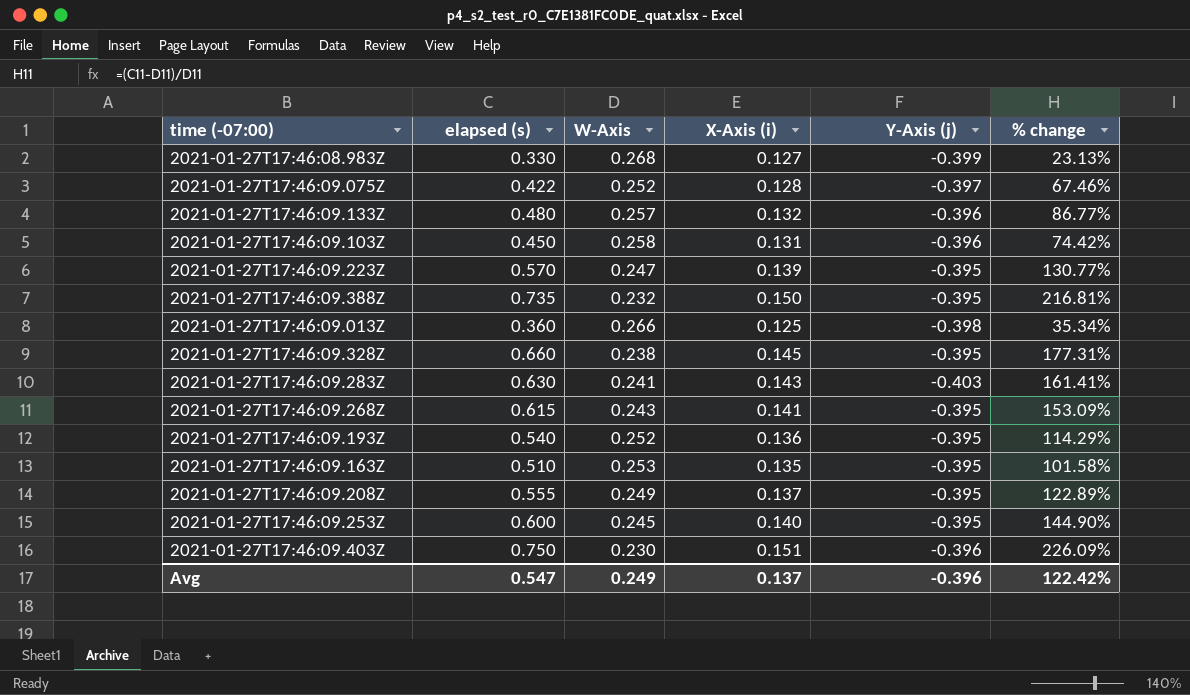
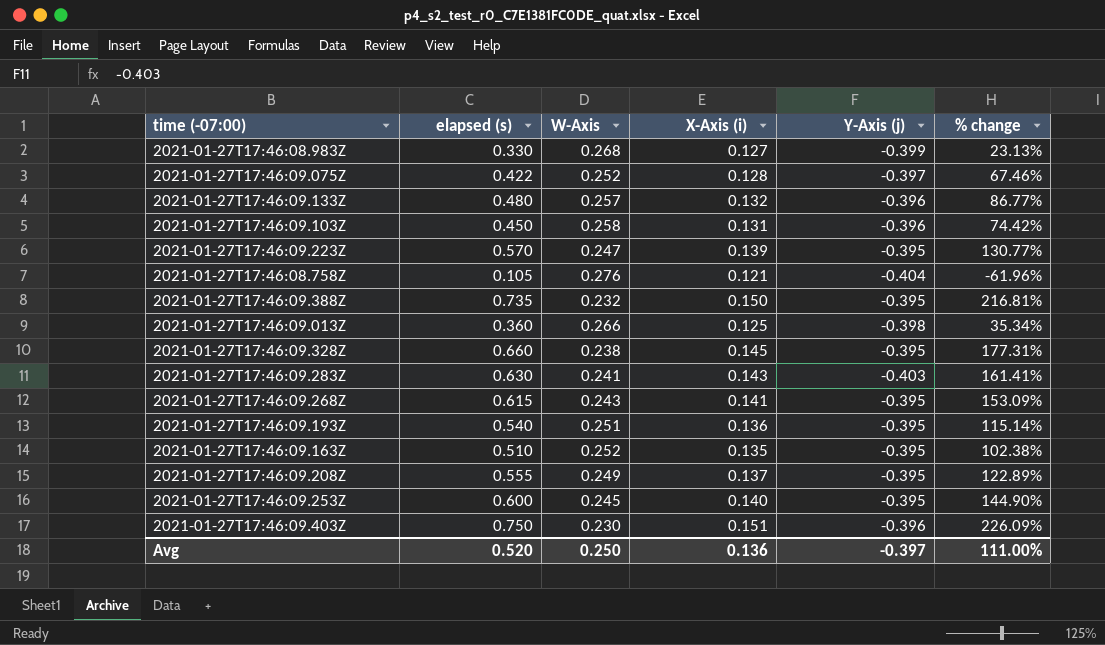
row 2021-01-27T17:46:08.758Z: none -> 0.105 | 0.276 | 0.121 | -0.404 | -61.96%
2021-01-27T17:46:09.193Z | W-Axis: 0.252 -> 0.251
2021-01-27T17:46:09.193Z | % change: 114.29% -> 115.14%
2021-01-27T17:46:09.163Z | W-Axis: 0.253 -> 0.252
2021-01-27T17:46:09.163Z | % change: 101.58% -> 102.38%
Avg | elapsed (s): 0.547 -> 0.520
Avg | W-Axis: 0.249 -> 0.250
Avg | X-Axis (i): 0.137 -> 0.136
Avg | Y-Axis (j): -0.396 -> -0.397
Avg | % change: 122.42% -> 111.00%

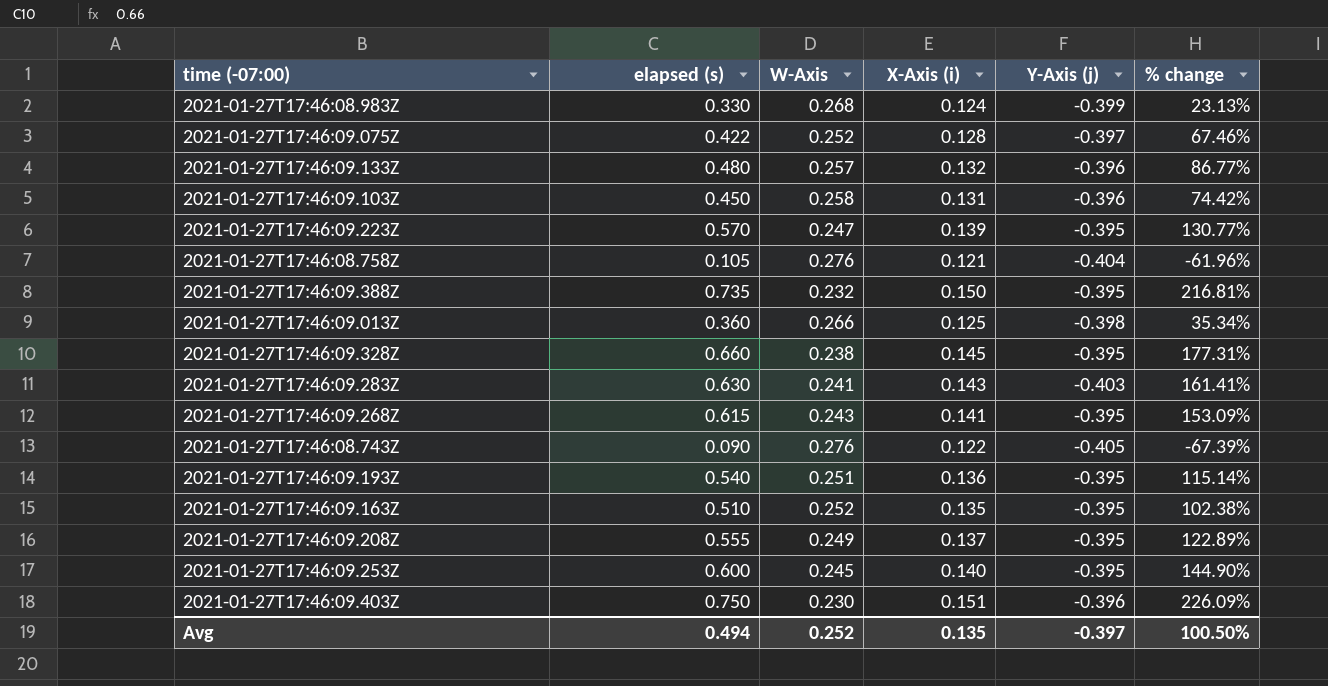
2021-01-27T17:46:08.983Z | X-Axis (i): 0.127 -> 0.124
row 2021-01-27T17:46:08.743Z: none -> 0.090 | 0.276 | 0.122 | -0.405 | -67.39%
Avg | elapsed (s): 0.520 -> 0.494
Avg | W-Axis: 0.250 -> 0.252
Avg | X-Axis (i): 0.136 -> 0.135
Avg | % change: 111.00% -> 100.50%

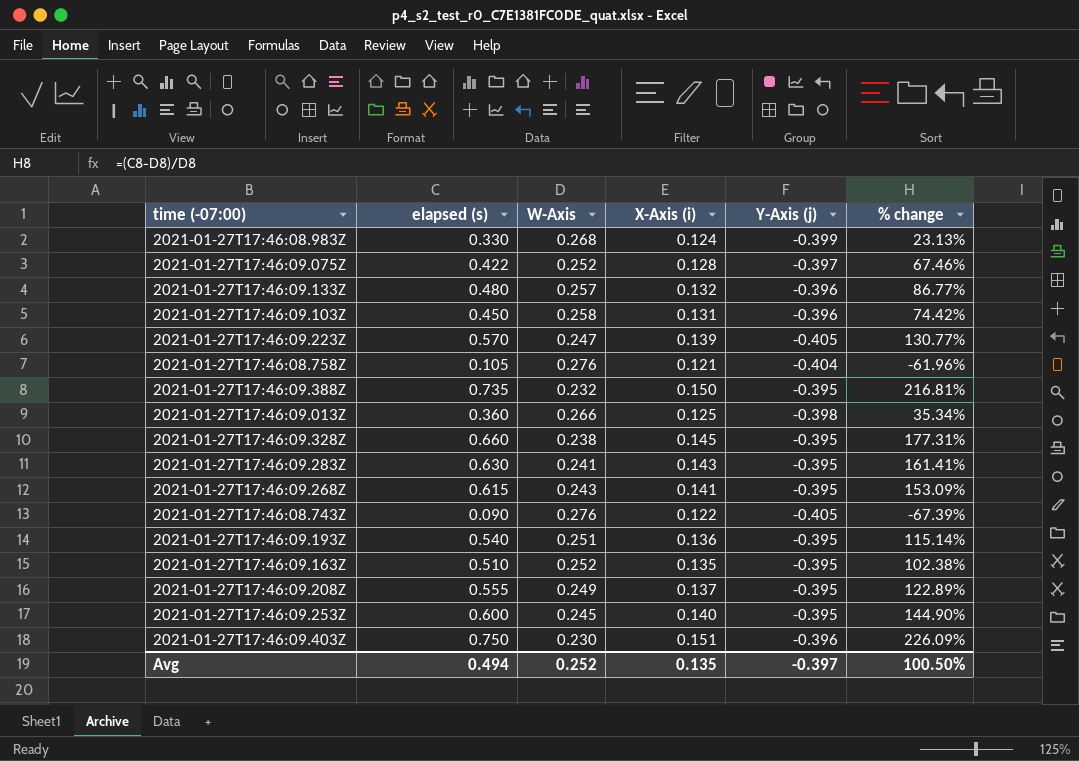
2021-01-27T17:46:09.223Z | Y-Axis (j): -0.395 -> -0.405
2021-01-27T17:46:09.283Z | Y-Axis (j): -0.403 -> -0.395

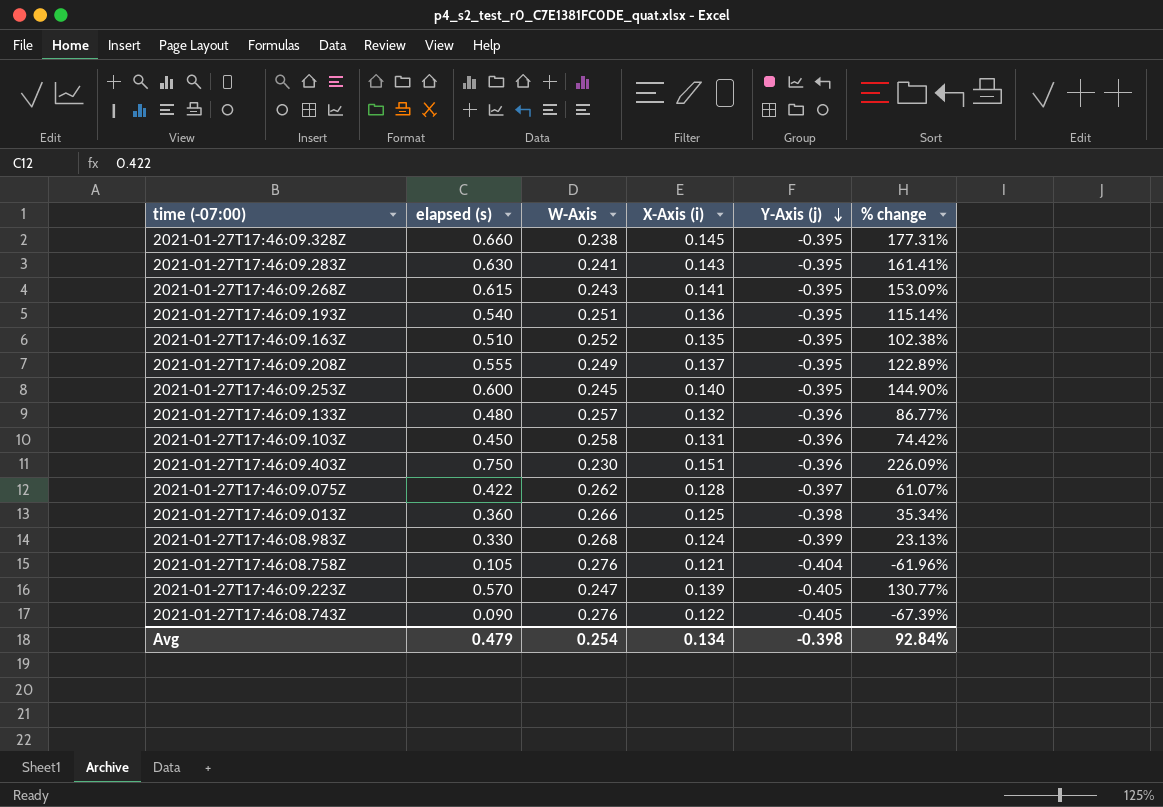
row order: none -> Y-Axis (j) descending
row 2021-01-27T17:46:09.388Z: 0.735 | 0.232 | 0.150 | -0.395 | 216.81% -> none
2021-01-27T17:46:09.075Z | W-Axis: 0.252 -> 0.262
2021-01-27T17:46:09.075Z | % change: 67.46% -> 61.07%
Avg | elapsed (s): 0.494 -> 0.479
Avg | W-Axis: 0.252 -> 0.254
Avg | X-Axis (i): 0.135 -> 0.134
Avg | Y-Axis (j): -0.397 -> -0.398
Avg | % change: 100.50% -> 92.84%

